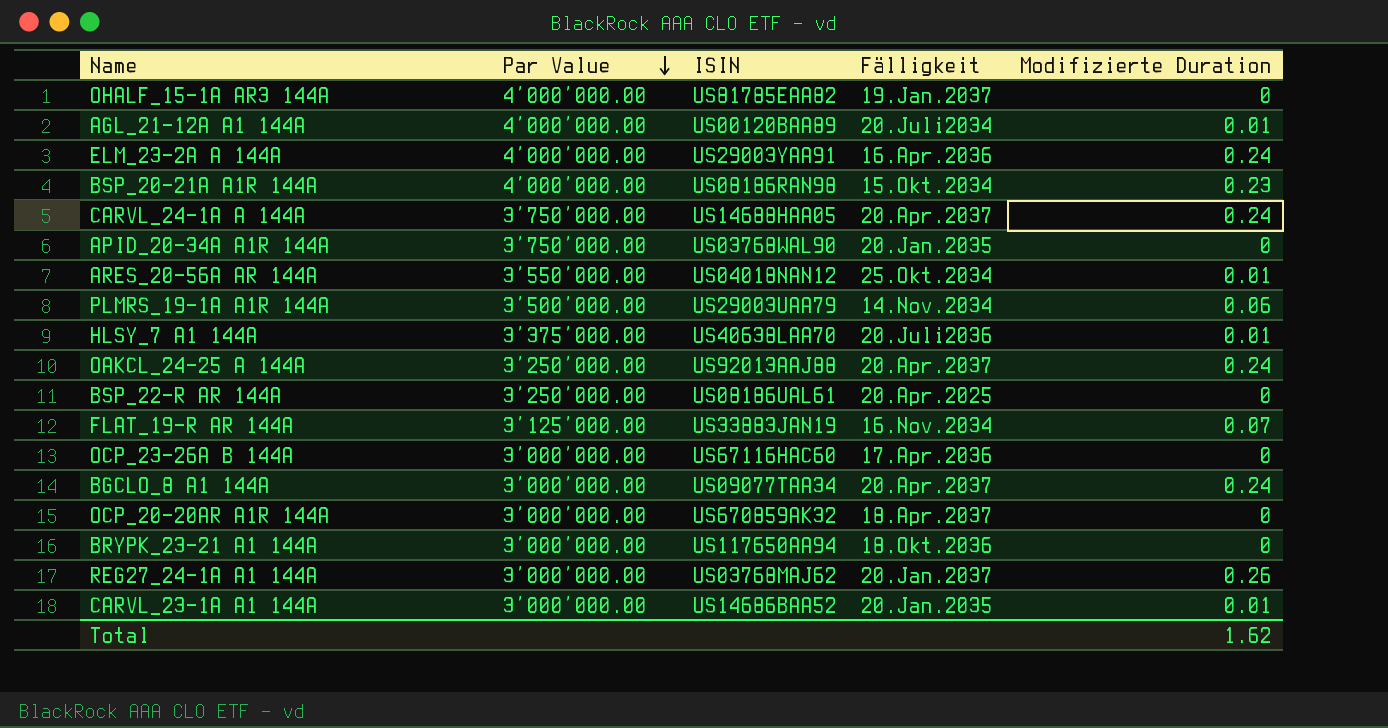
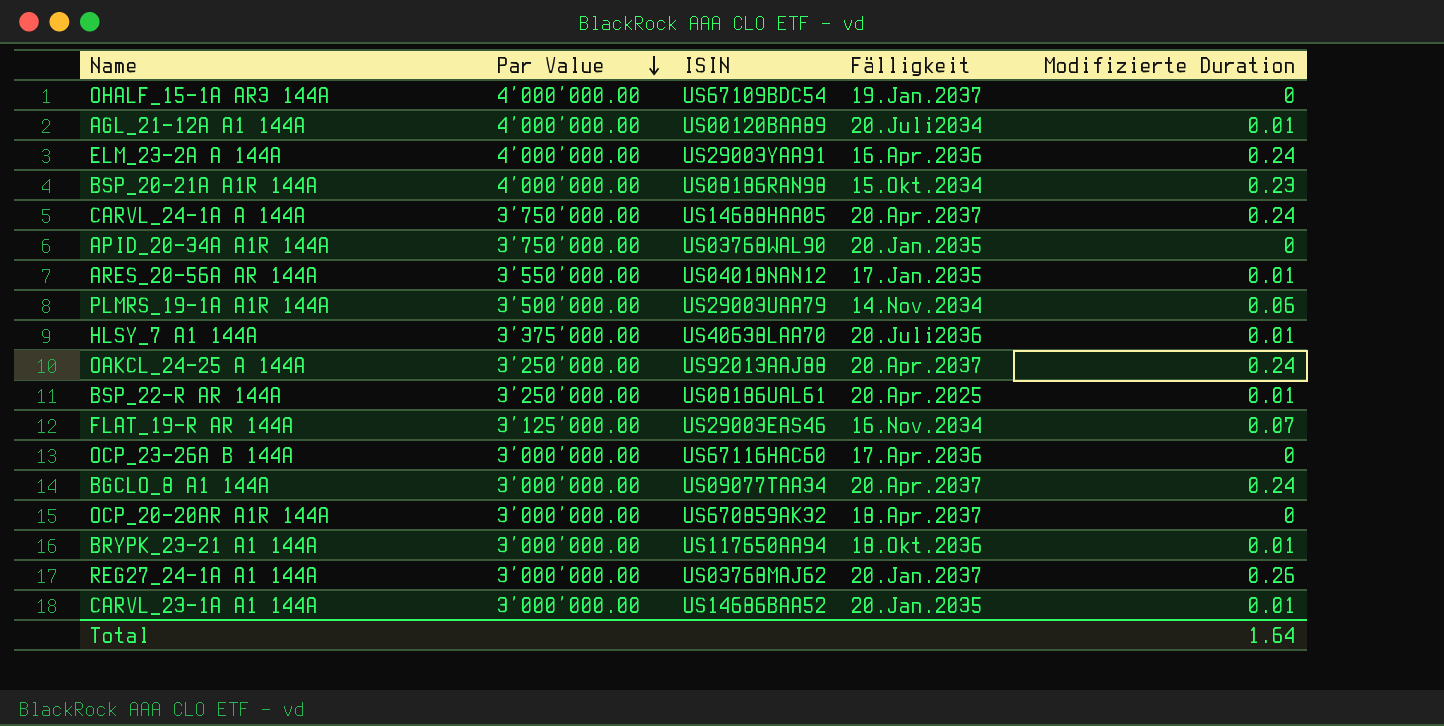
OHALF_15-1A AR3 144A | ISIN: US81785EAA82 -> US67109BDC54
ARES_20-56A AR 144A | Fälligkeit: 25.Okt.2034 -> 17.Jan.2035
BSP_22-R AR 144A | Modifizierte Duration: 0 -> 0.01
FLAT_19-R AR 144A | ISIN: US33883JAN19 -> US29003EAS46
BRYPK_23-21 A1 144A | Modifizierte Duration: 0 -> 0.01
Total | Modifizierte Duration: 1.62 -> 1.64

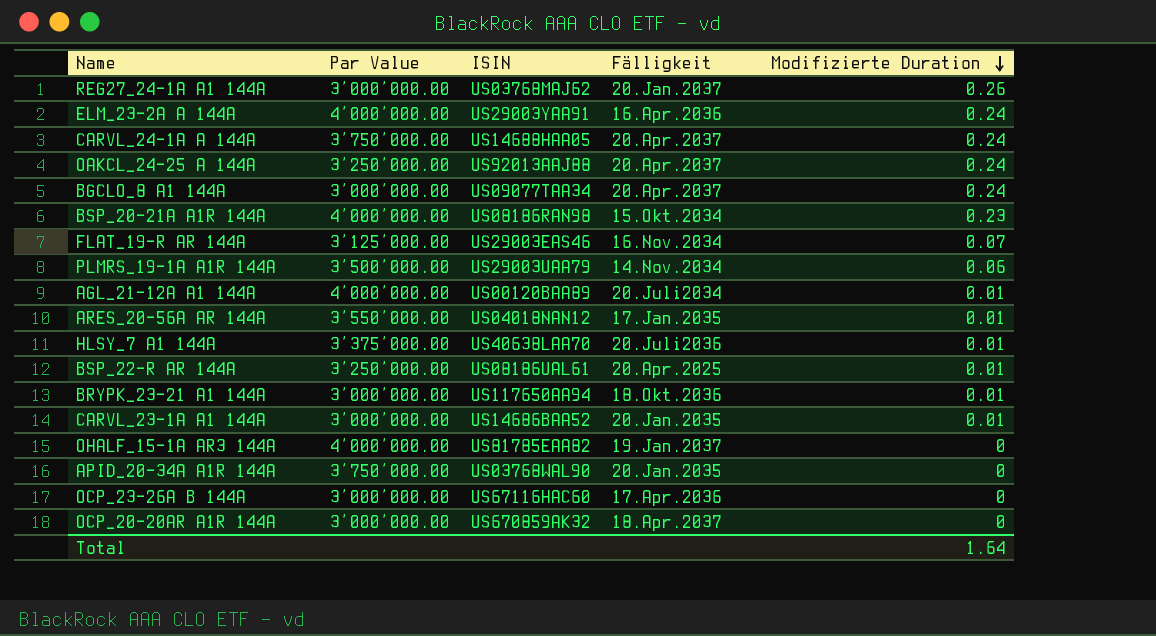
row order: Par Value descending -> Modifizierte Duration descending
OHALF_15-1A AR3 144A | ISIN: US67109BDC54 -> US81785EAA82

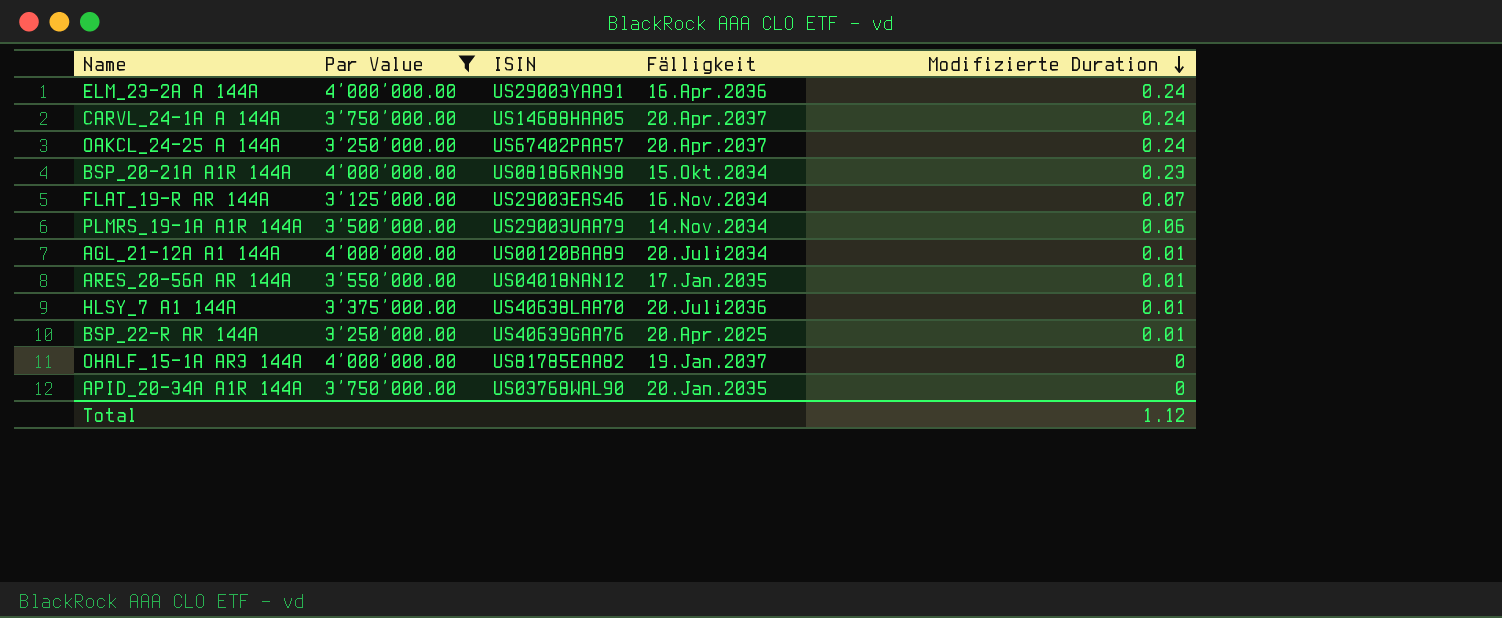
filter: none -> Par Value != 3’000’000.00
OAKCL_24-25 A 144A | ISIN: US92013AAJ88 -> US67402PAA57
BSP_22-R AR 144A | ISIN: US08186UAL61 -> US40639GAA76
Total | Modifizierte Duration: 1.64 -> 1.12

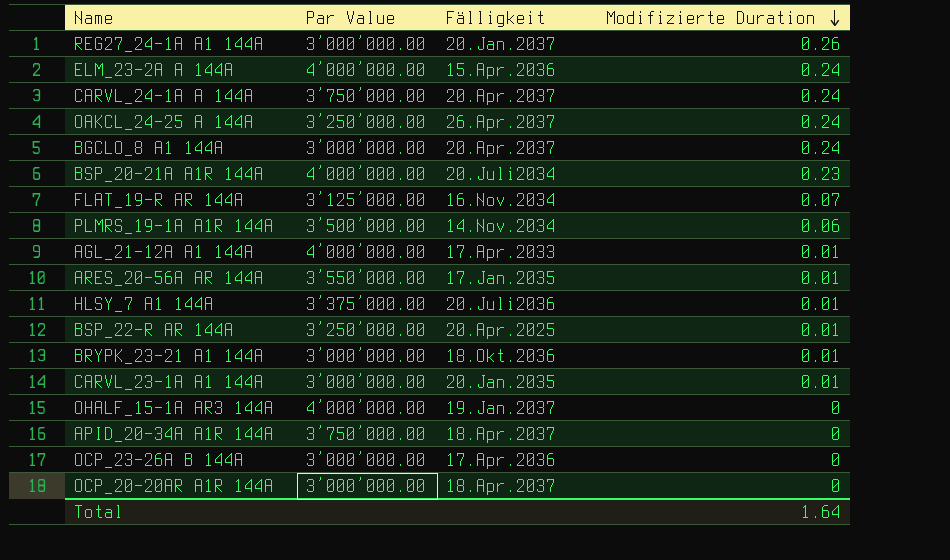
filter: Par Value != 3’000’000.00 -> none
column ISIN | position: 3 -> none
ELM_23-2A A 144A | Fälligkeit: 16.Apr.2036 -> 15.Apr.2036
OAKCL_24-25 A 144A | Fälligkeit: 20.Apr.2037 -> 26.Apr.2037
BSP_20-21A A1R 144A | Fälligkeit: 15.Okt.2034 -> 20.Juli2034
AGL_21-12A A1 144A | Fälligkeit: 20.Juli2034 -> 17.Apr.2033
APID_20-34A A1R 144A | Fälligkeit: 20.Jan.2035 -> 18.Apr.2037
Total | Modifizierte Duration: 1.12 -> 1.64

